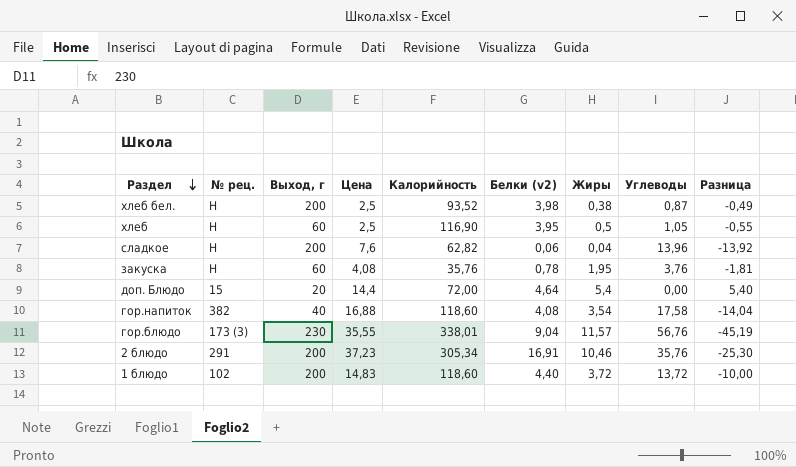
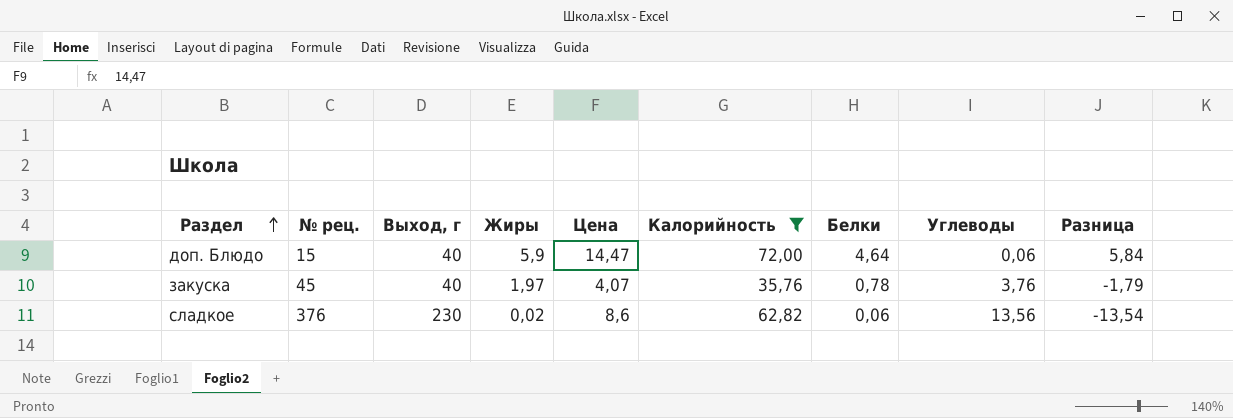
filter: none -> Калорийность <= 72,00
row order: Раздел descending -> Раздел ascending
column Жиры | position: 7 -> 4
column name: Белки (v2) -> Белки
доп. Блюдо | Выход, г: 20 -> 40
доп. Блюдо | Жиры: 5,4 -> 5,9
доп. Блюдо | Цена: 14,4 -> 14,47
доп. Блюдо | Углеводы: 0,00 -> 0,06
доп. Блюдо | Разница: 5,40 -> 5,84
закуска | № рец.: Н -> 45
закуска | Выход, г: 60 -> 40
закуска | Жиры: 1,95 -> 1,97
закуска | Цена: 4,08 -> 4,07
закуска | Разница: -1,81 -> -1,79
сладкое | № рец.: Н -> 376
сладкое | Выход, г: 200 -> 230
сладкое | Жиры: 0,04 -> 0,02
сладкое | Цена: 7,6 -> 8,6
сладкое | Углеводы: 13,96 -> 13,56
сладкое | Разница: -13,92 -> -13,54

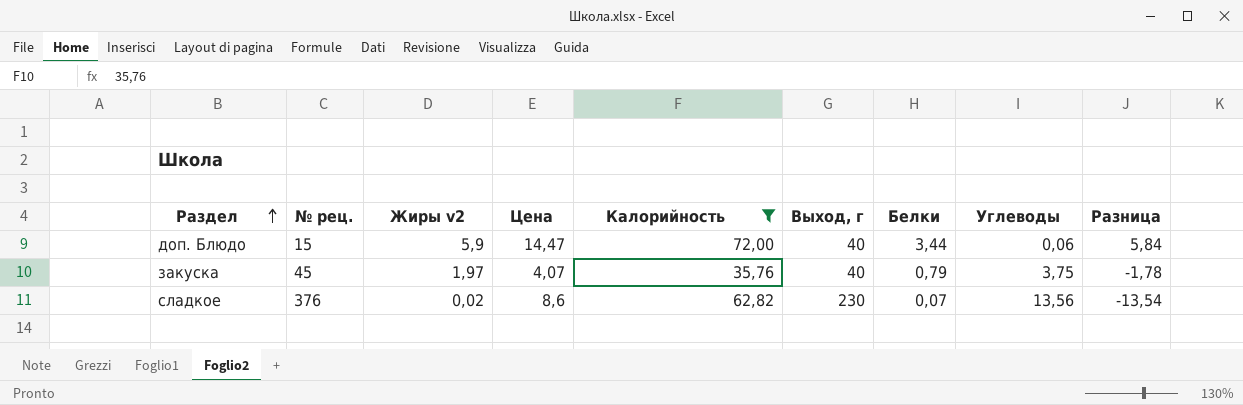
column name: Жиры -> Жиры v2
column Выход, г | position: 3 -> 6
доп. Блюдо | Белки: 4,64 -> 3,44
закуска | Белки: 0,78 -> 0,79
закуска | Углеводы: 3,76 -> 3,75
закуска | Разница: -1,79 -> -1,78
сладкое | Белки: 0,06 -> 0,07

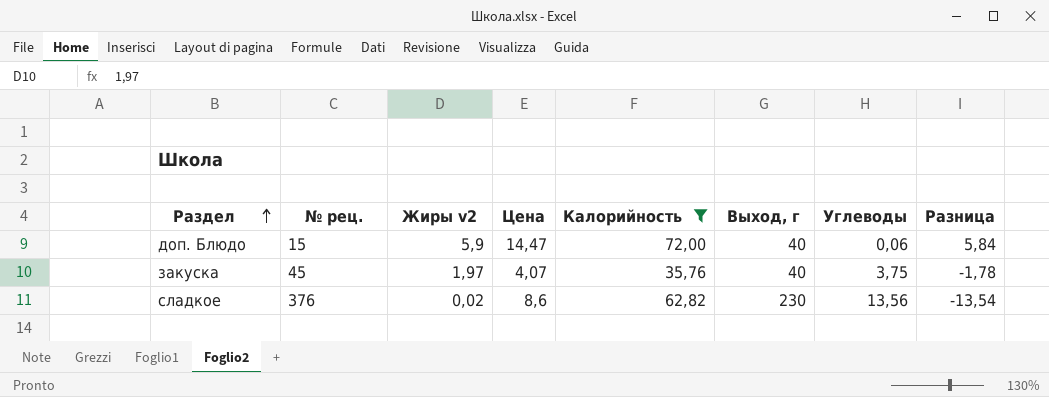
column Белки | position: 7 -> none

